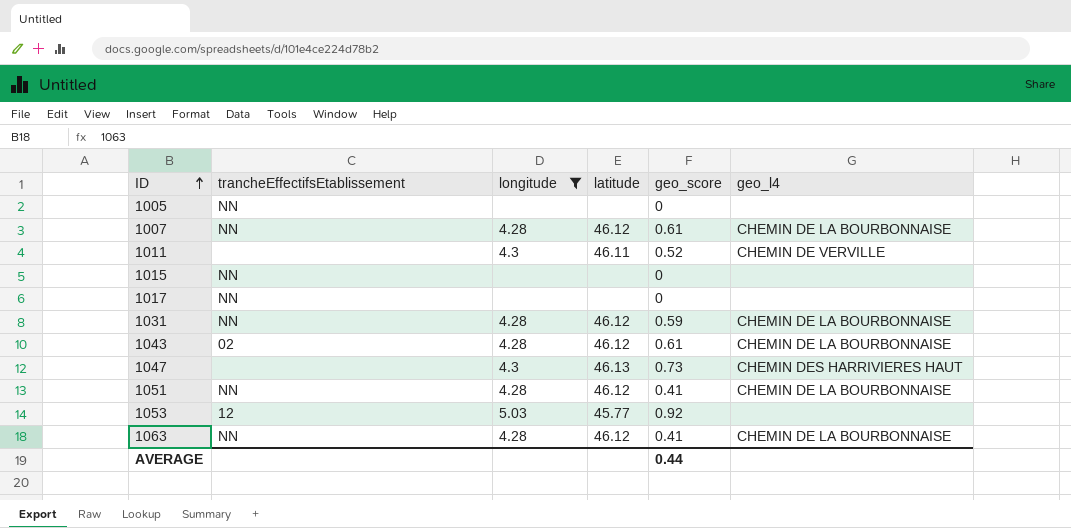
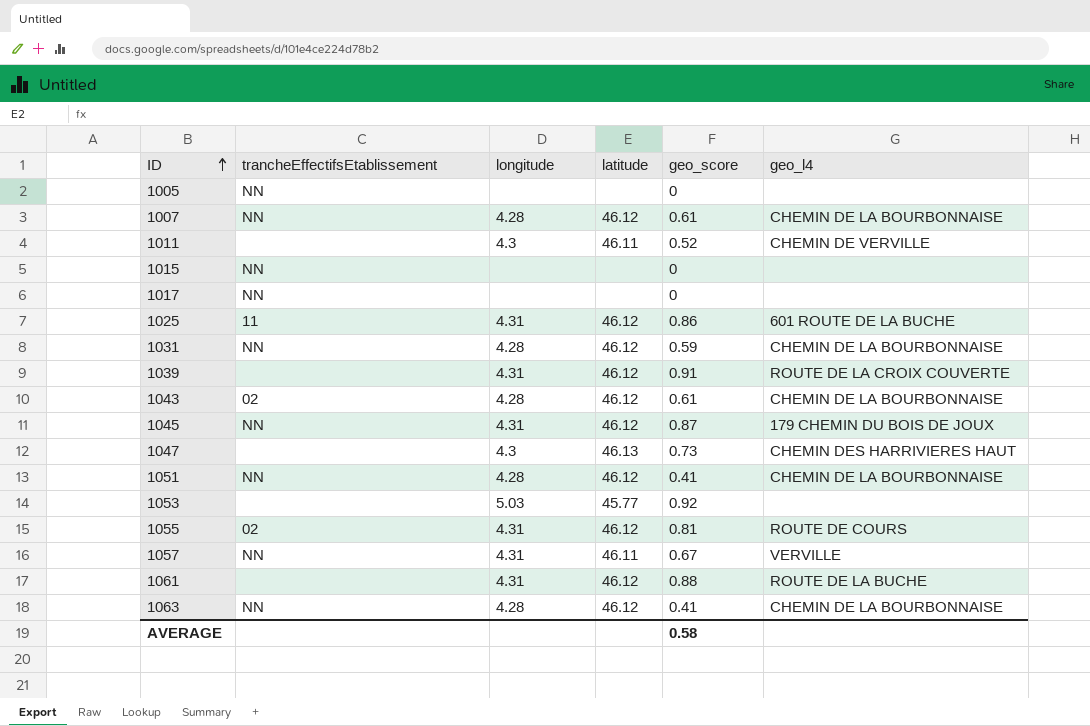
filter: longitude != 4.31 -> none
1053 | trancheEffectifsEtablissement: 12 -> none
AVERAGE | geo_score: 0.44 -> 0.58

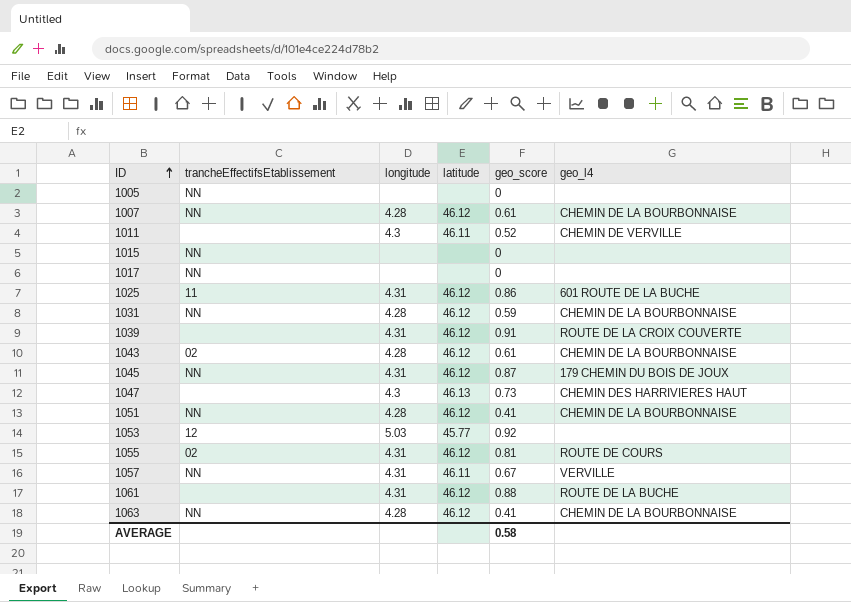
1053 | trancheEffectifsEtablissement: none -> 12

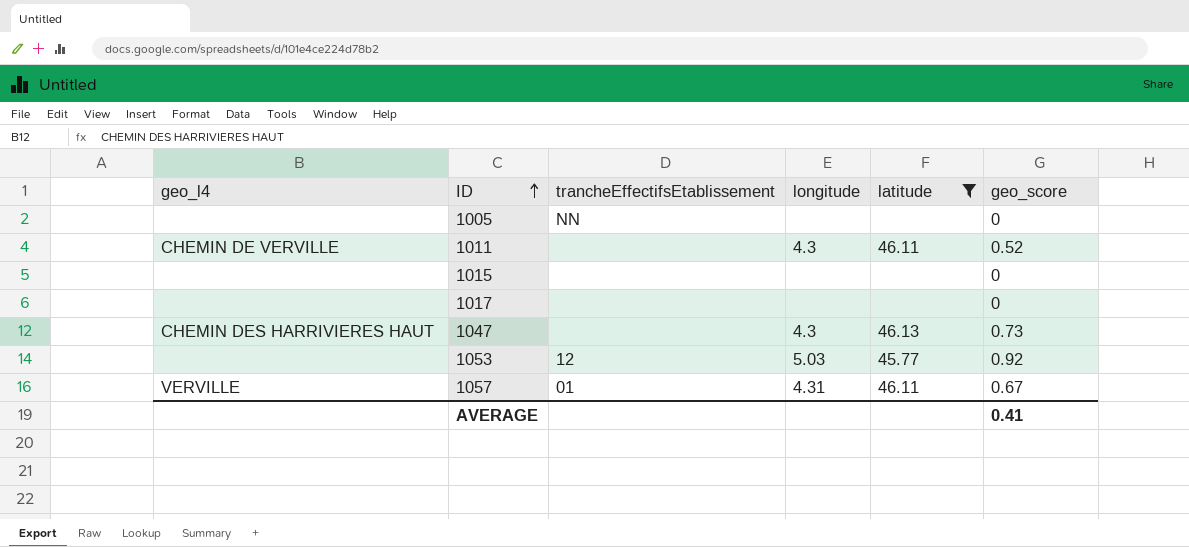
filter: none -> latitude != 46.12
column geo_l4 | position: 6 -> 1
1015 | trancheEffectifsEtablissement: NN -> none
1017 | trancheEffectifsEtablissement: NN -> none
1057 | trancheEffectifsEtablissement: NN -> 01
AVERAGE | geo_score: 0.58 -> 0.41

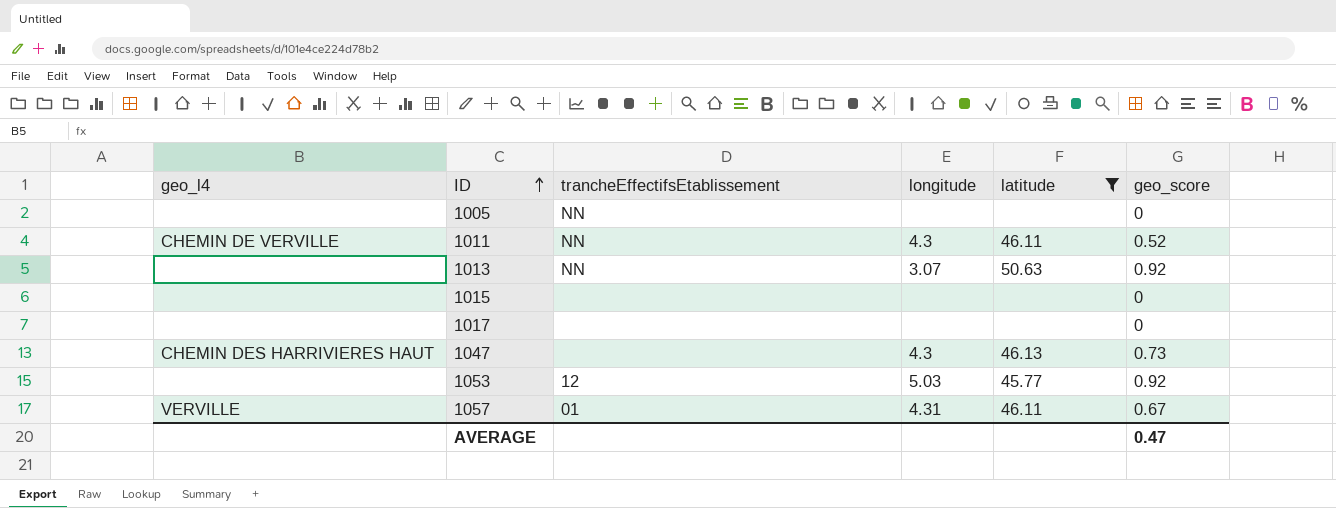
1011 | trancheEffectifsEtablissement: none -> NN
row 1013: none -> none | NN | 3.07 | 50.63 | 0.92
AVERAGE | geo_score: 0.41 -> 0.47

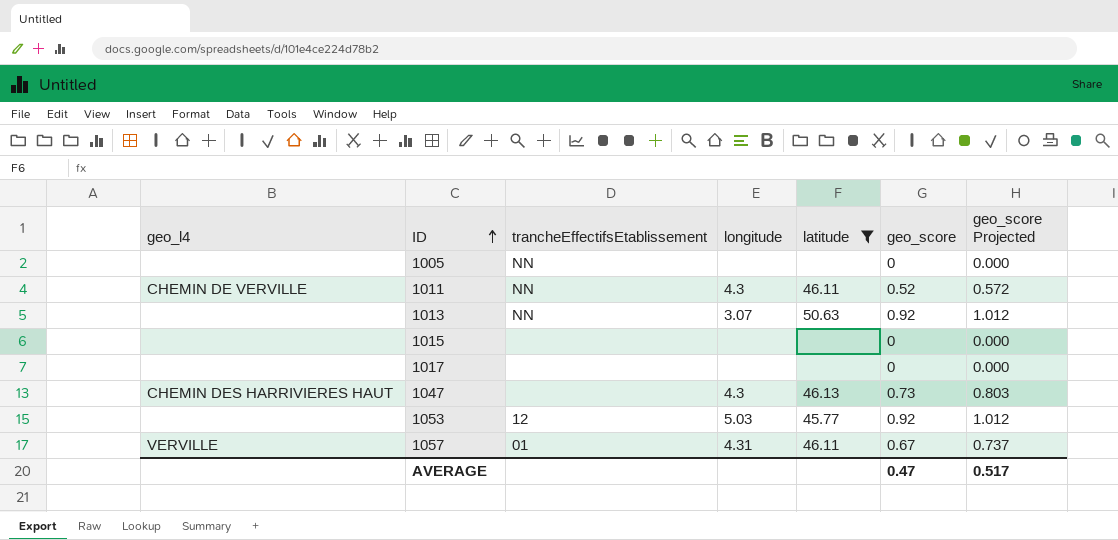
column geo_score Projected | formula: none -> [geo_score] * 1.1

